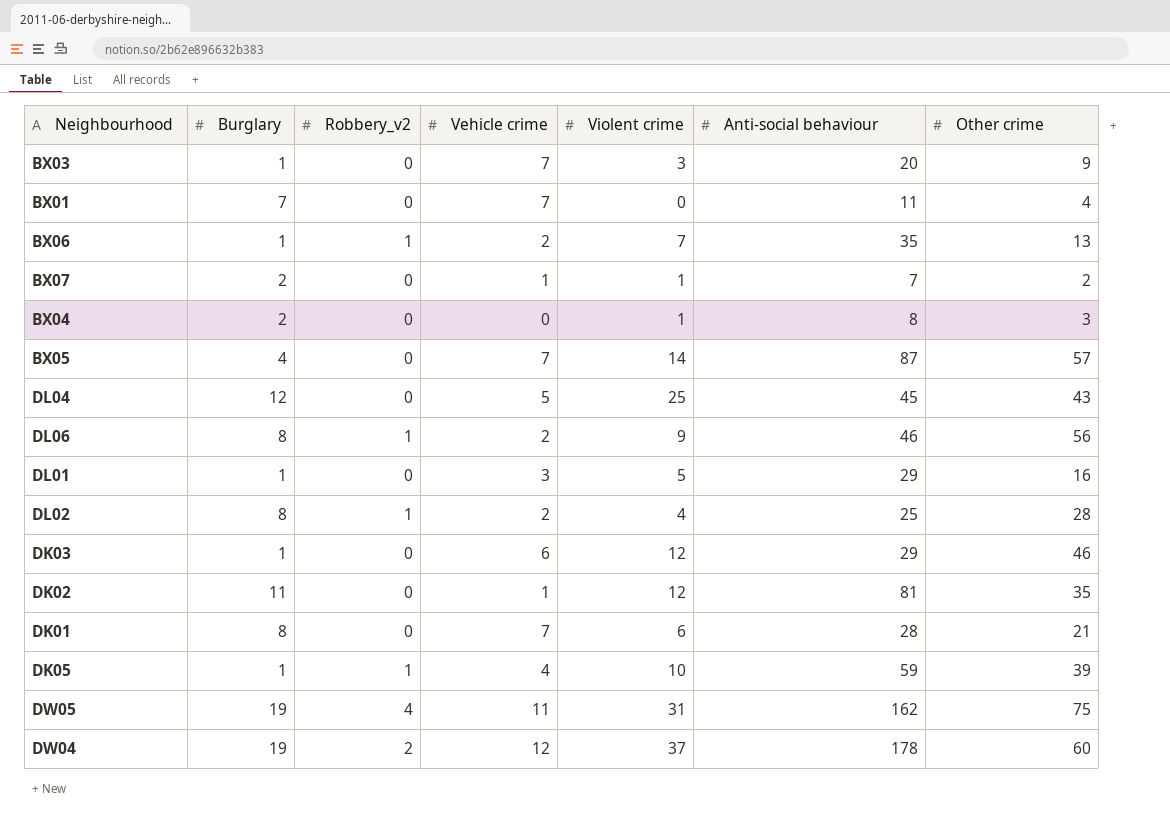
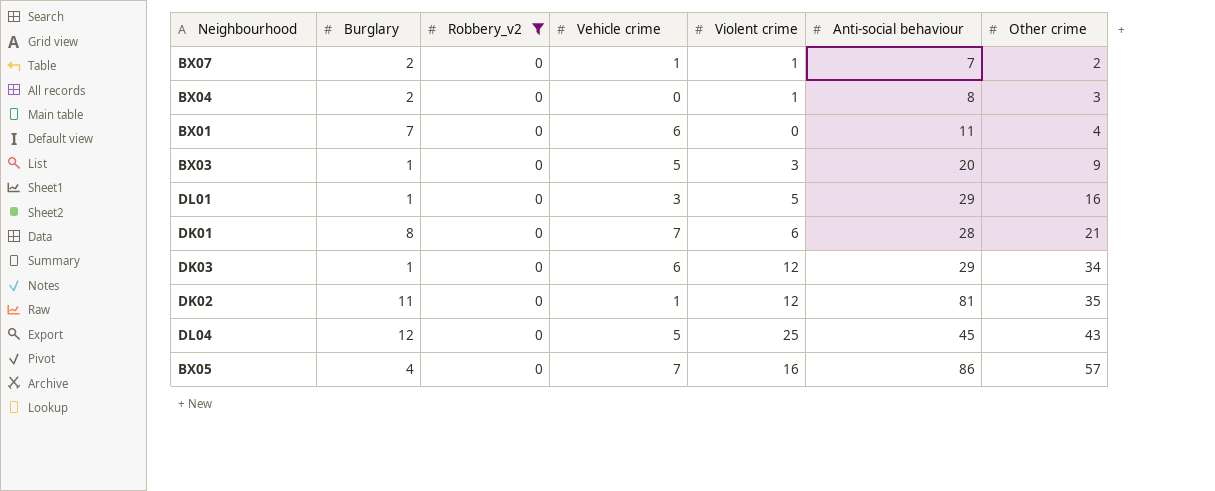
filter: none -> Robbery_v2 = 0
row order: none -> Other crime ascending
BX01 | Vehicle crime: 7 -> 6
BX03 | Vehicle crime: 7 -> 5
DK03 | Other crime: 46 -> 34
BX05 | Violent crime: 14 -> 16
BX05 | Anti-social behaviour: 87 -> 86

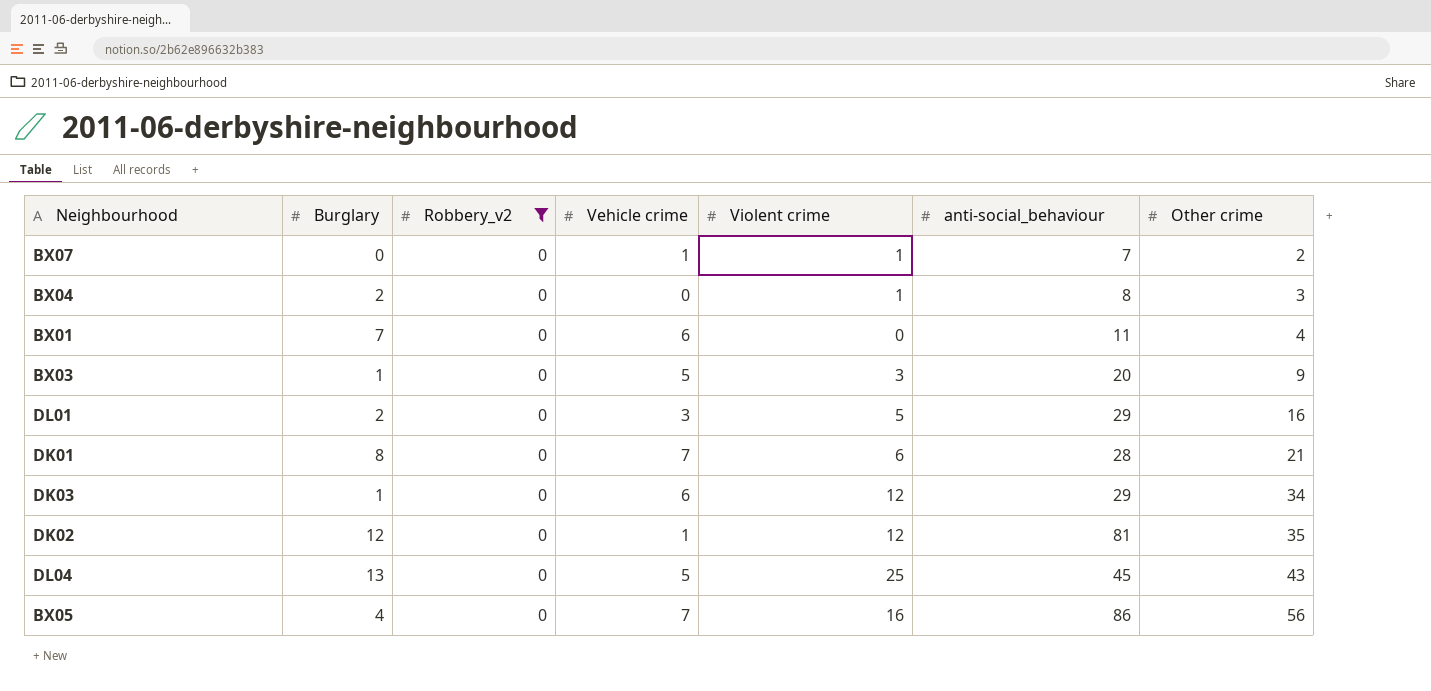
column name: Anti-social behaviour -> anti-social_behaviour
BX07 | Burglary: 2 -> 0
DL01 | Burglary: 1 -> 2
DK02 | Burglary: 11 -> 12
DL04 | Burglary: 12 -> 13
BX05 | Other crime: 57 -> 56

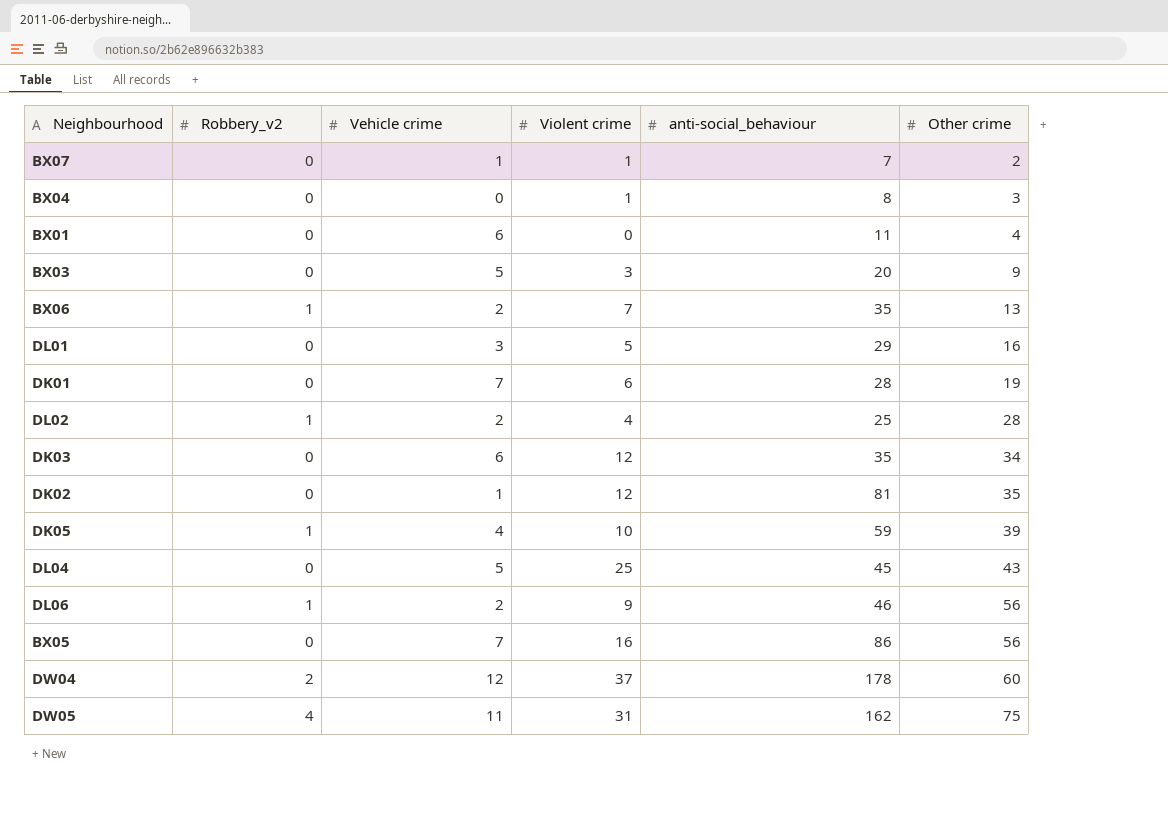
filter: Robbery_v2 = 0 -> none
column Burglary | position: 2 -> none
DK01 | Other crime: 21 -> 19
DK03 | anti-social_behaviour: 29 -> 35

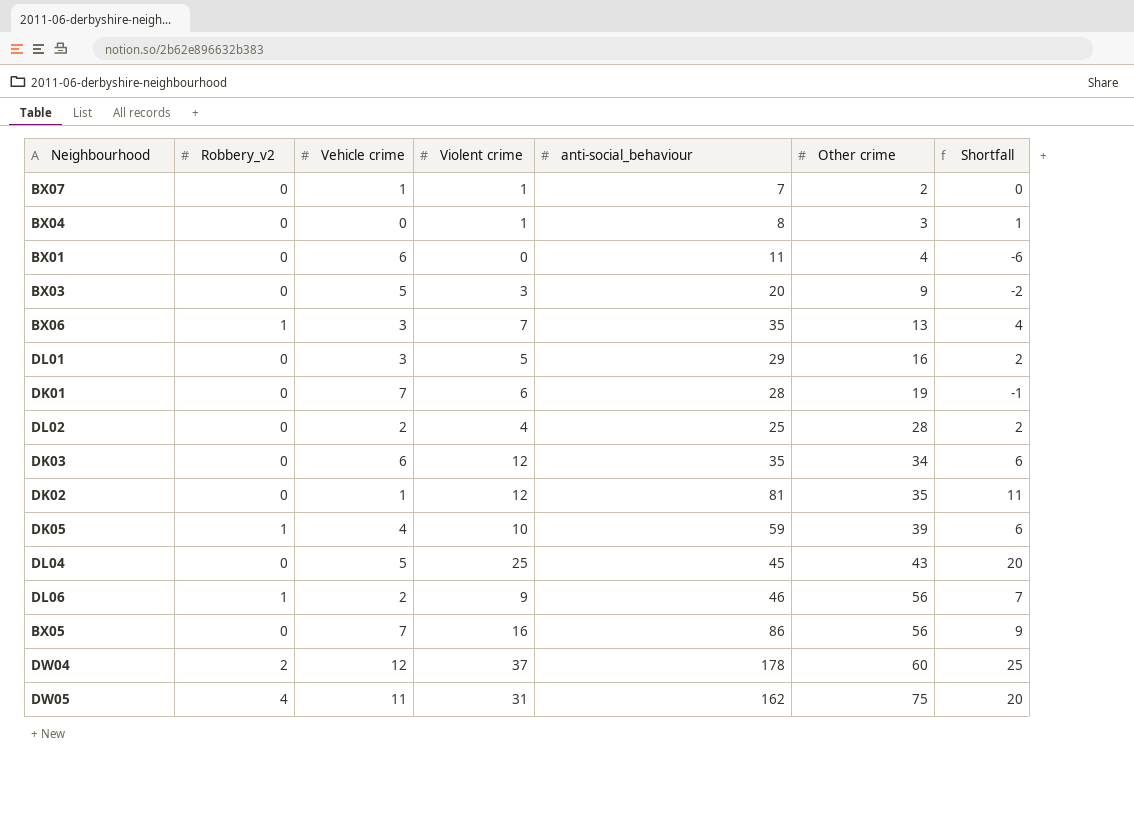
column Shortfall | formula: none -> [Violent crime] - [Vehicle crime]
BX06 | Vehicle crime: 2 -> 3
DL02 | Robbery_v2: 1 -> 0

